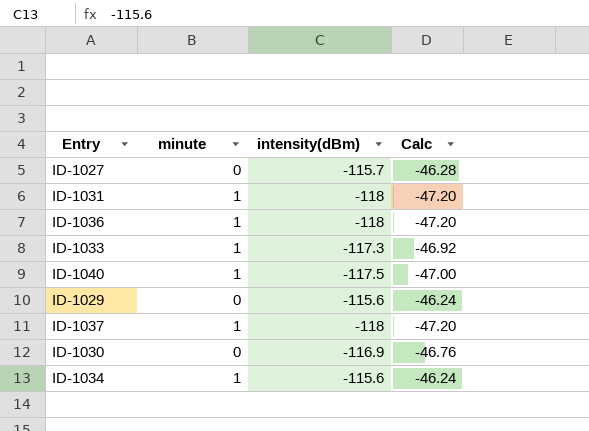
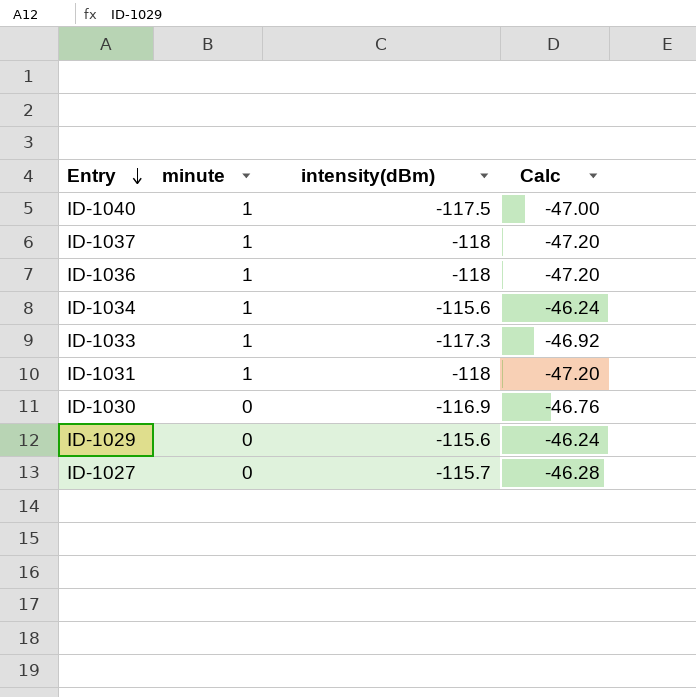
row order: none -> Entry descending

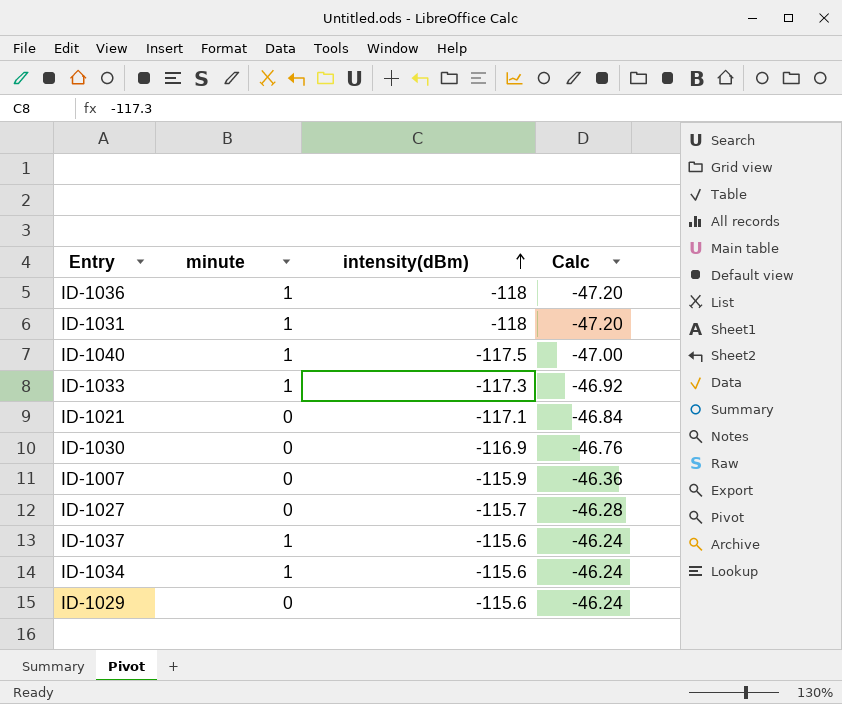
row order: Entry descending -> intensity(dBm) ascending
row ID-1021: none -> 0 | -117.1 | -46.84
row ID-1007: none -> 0 | -115.9 | -46.36
ID-1037 | intensity(dBm): -118 -> -115.6
ID-1037 | Calc: -47.20 -> -46.24

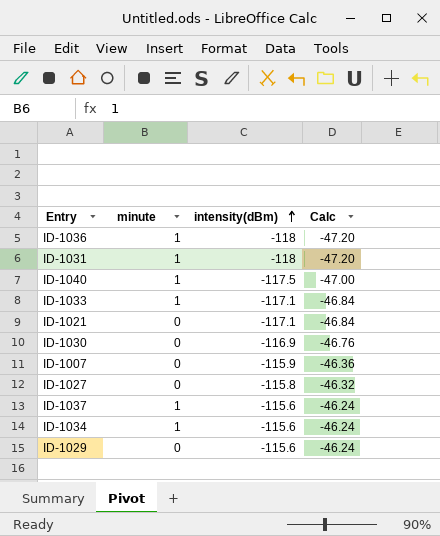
ID-1033 | intensity(dBm): -117.3 -> -117.1
ID-1033 | Calc: -46.92 -> -46.84
ID-1027 | intensity(dBm): -115.7 -> -115.8
ID-1027 | Calc: -46.28 -> -46.32

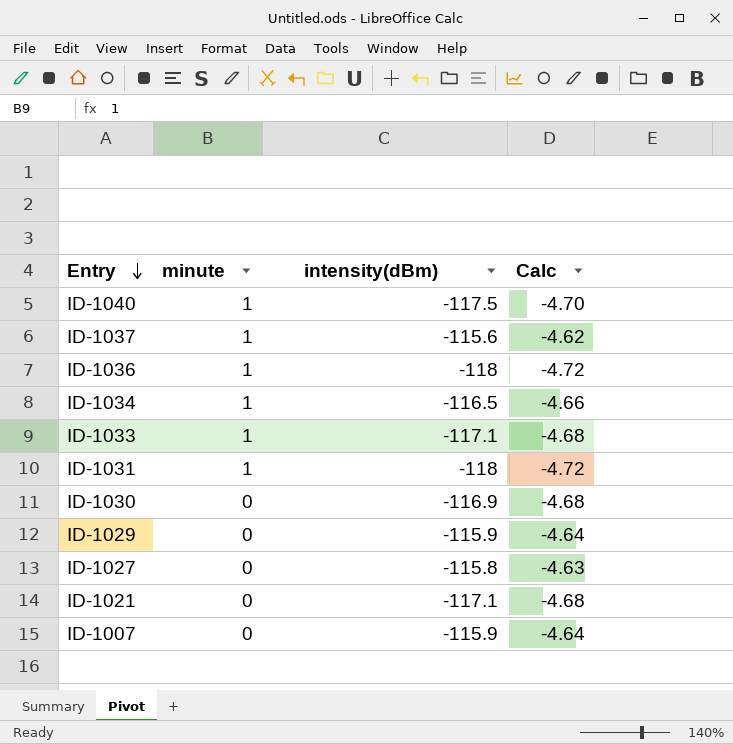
row order: intensity(dBm) ascending -> Entry descending
column Calc | formula: [intensity(dBm)] * 0.4 -> [intensity(dBm)] * 0.04
ID-1034 | intensity(dBm): -115.6 -> -116.5
ID-1029 | intensity(dBm): -115.6 -> -115.9

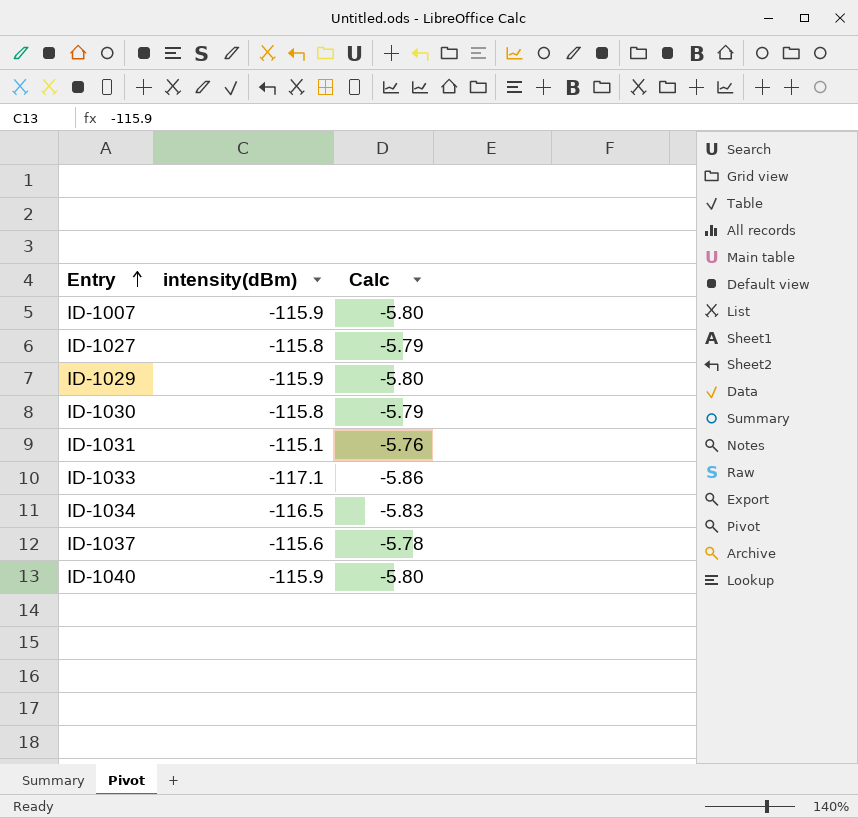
row order: Entry descending -> Entry ascending
column minute | position: 2 -> none
column Calc | formula: [intensity(dBm)] * 0.04 -> [intensity(dBm)] * 0.05
row ID-1036: 1 | -118 | -4.72 -> none
row ID-1021: 0 | -117.1 | -4.68 -> none
ID-1030 | intensity(dBm): -116.9 -> -115.8
ID-1031 | intensity(dBm): -118 -> -115.1
ID-1040 | intensity(dBm): -117.5 -> -115.9

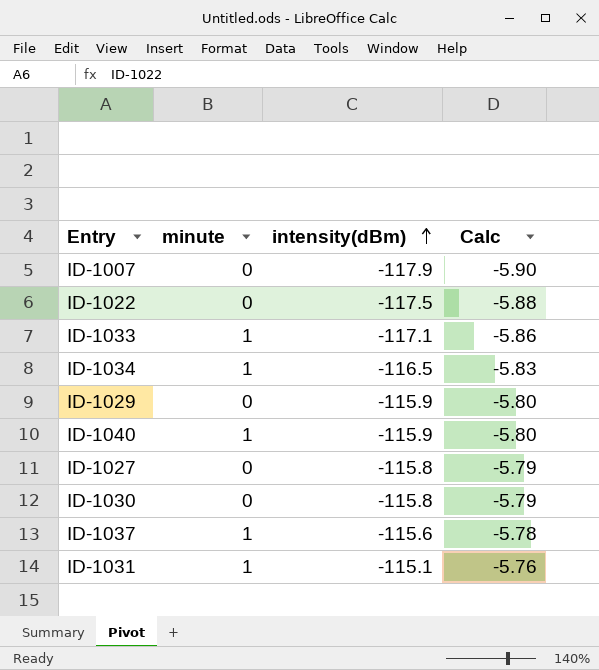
row order: Entry ascending -> intensity(dBm) ascending
column minute | position: none -> 2
ID-1007 | intensity(dBm): -115.9 -> -117.9
ID-1007 | Calc: -5.80 -> -5.90
row ID-1022: none -> 0 | -117.5 | -5.88

